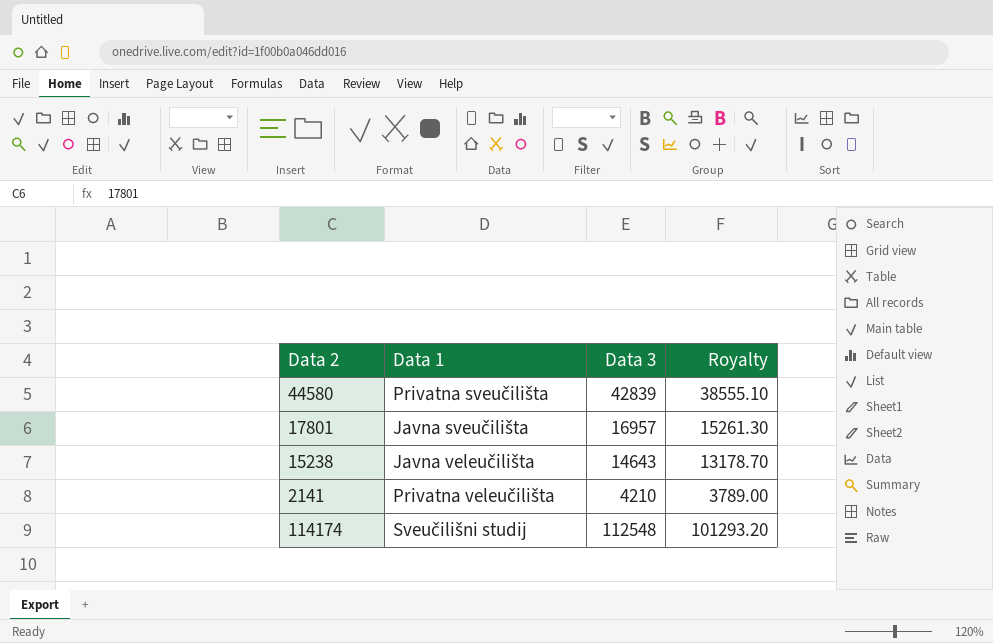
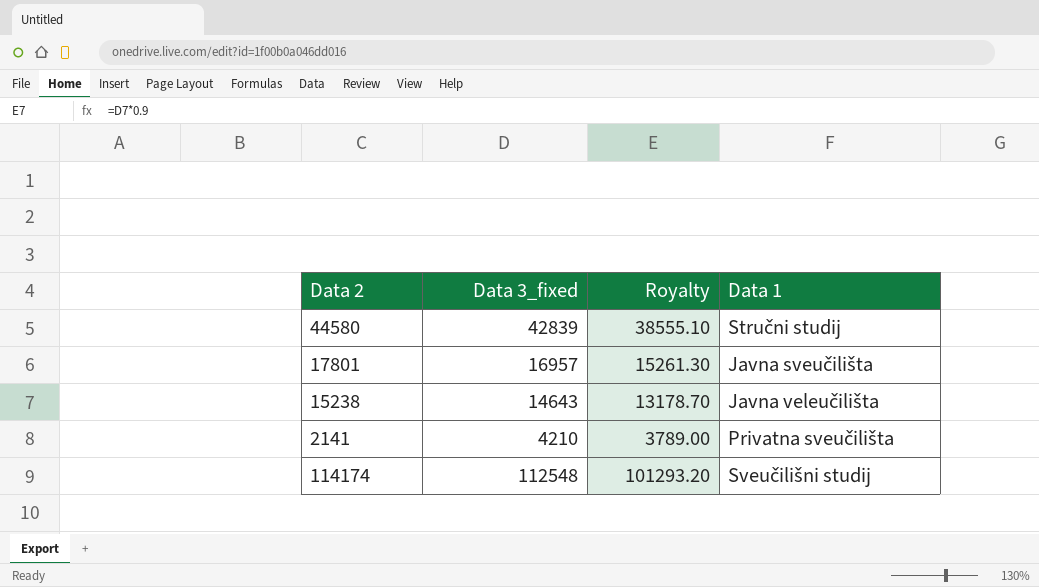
column name: Data 3 -> Data 3_fixed
column Data 1 | position: 2 -> 4
44580 | Data 1: Privatna sveučilišta -> Stručni studij
2141 | Data 1: Privatna veleučilišta -> Privatna sveučilišta

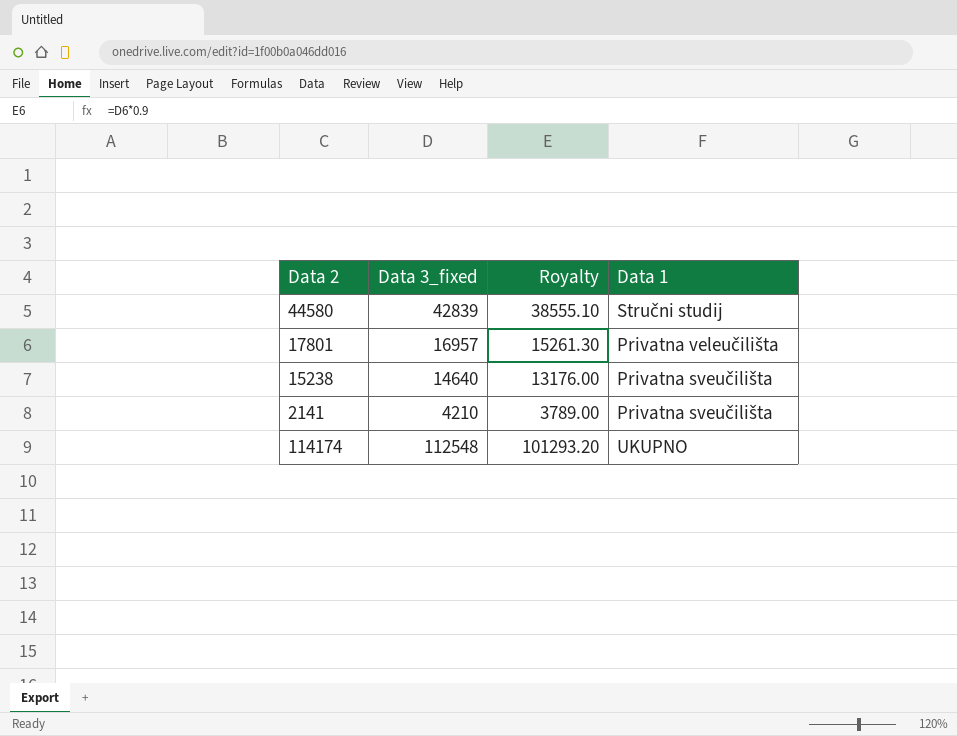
17801 | Data 1: Javna sveučilišta -> Privatna veleučilišta
15238 | Data 3_fixed: 14643 -> 14640
15238 | Royalty: 13178.70 -> 13176.00
15238 | Data 1: Javna veleučilišta -> Privatna sveučilišta
114174 | Data 1: Sveučilišni studij -> UKUPNO

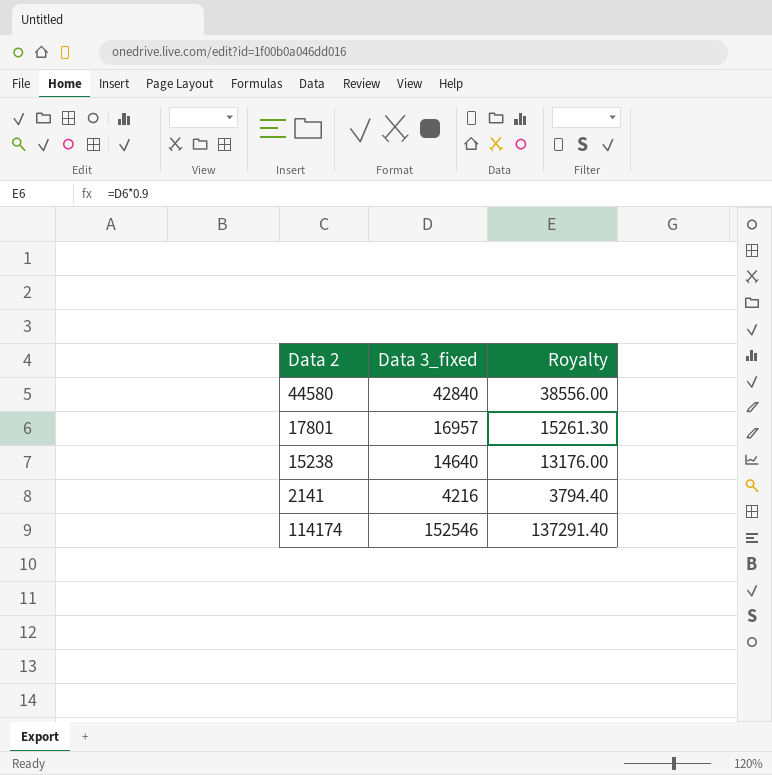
column Data 1 | position: 4 -> none
44580 | Data 3_fixed: 42839 -> 42840
44580 | Royalty: 38555.10 -> 38556.00
2141 | Data 3_fixed: 4210 -> 4216
2141 | Royalty: 3789.00 -> 3794.40
114174 | Data 3_fixed: 112548 -> 152546
114174 | Royalty: 101293.20 -> 137291.40

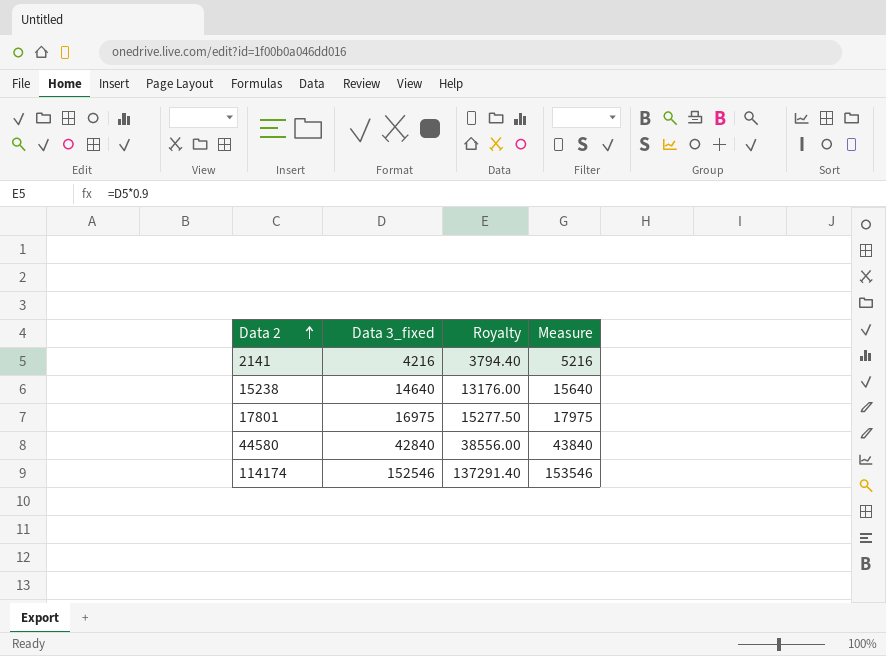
row order: none -> Data 2 ascending
column Measure | formula: none -> [Data 3_fixed] + 1000
17801 | Data 3_fixed: 16957 -> 16975
17801 | Royalty: 15261.30 -> 15277.50

